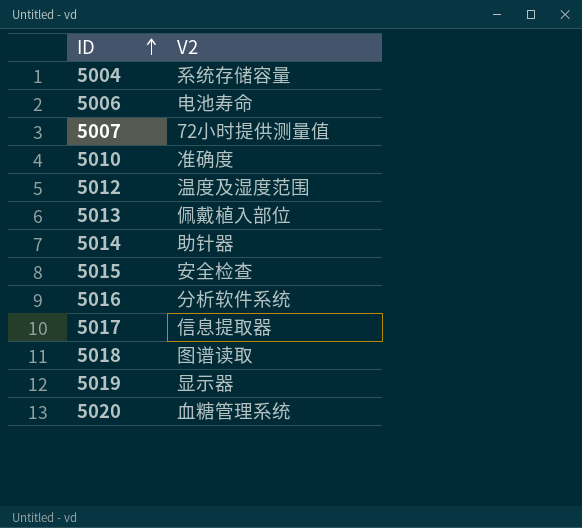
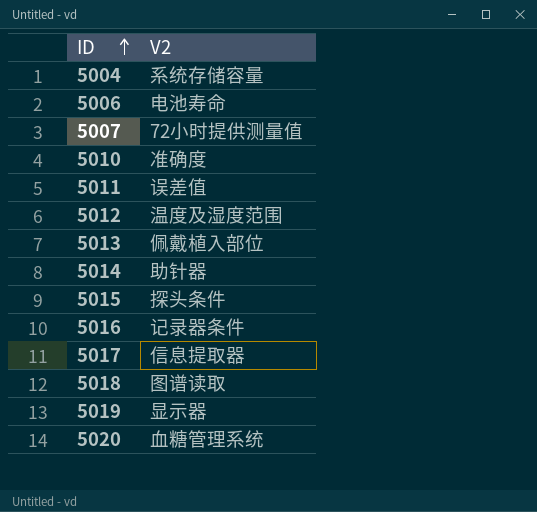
row 5011: none -> 误差值
5015 | V2: 安全检查 -> 探头条件
5016 | V2: 分析软件系统 -> 记录器条件

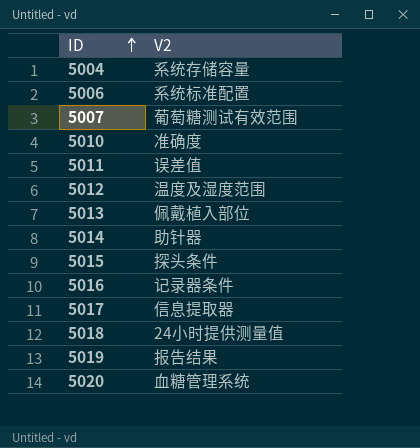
5006 | V2: 电池寿命 -> 系统标准配置
5007 | V2: 72小时提供测量值 -> 葡萄糖测试有效范围
5018 | V2: 图谱读取 -> 24小时提供测量值
5019 | V2: 显示器 -> 报告结果

